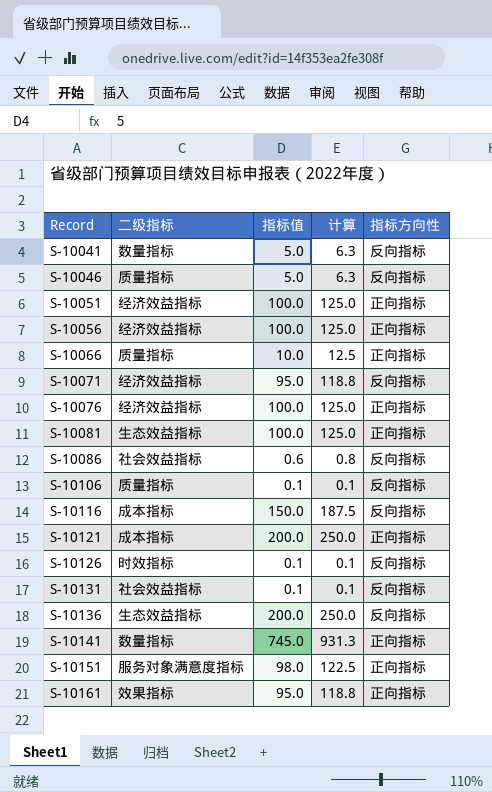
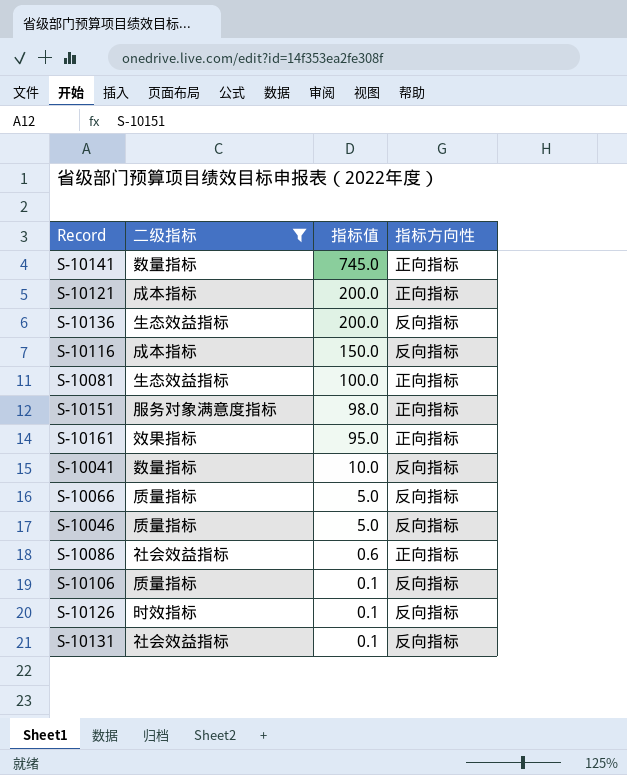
filter: none -> 二级指标 != 经济效益指标
row order: Record ascending -> 指标值 descending
column 计算 | formula: [指标值] * 1.25 -> none
S-10041 | 指标值: 5.0 -> 10.0
S-10066 | 指标值: 10.0 -> 5.0
S-10066 | 指标方向性: 正向指标 -> 反向指标
S-10086 | 指标方向性: 反向指标 -> 正向指标

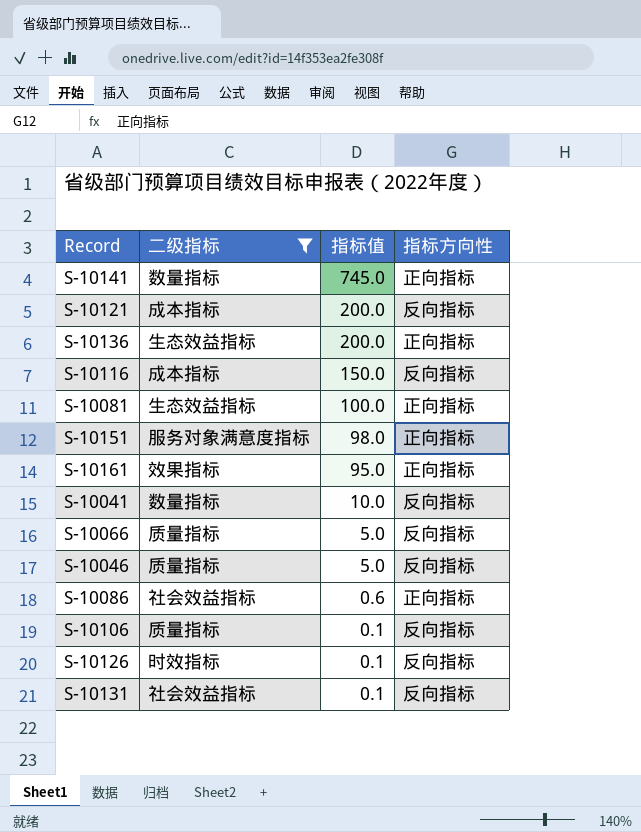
S-10121 | 指标方向性: 正向指标 -> 反向指标
S-10136 | 指标方向性: 反向指标 -> 正向指标

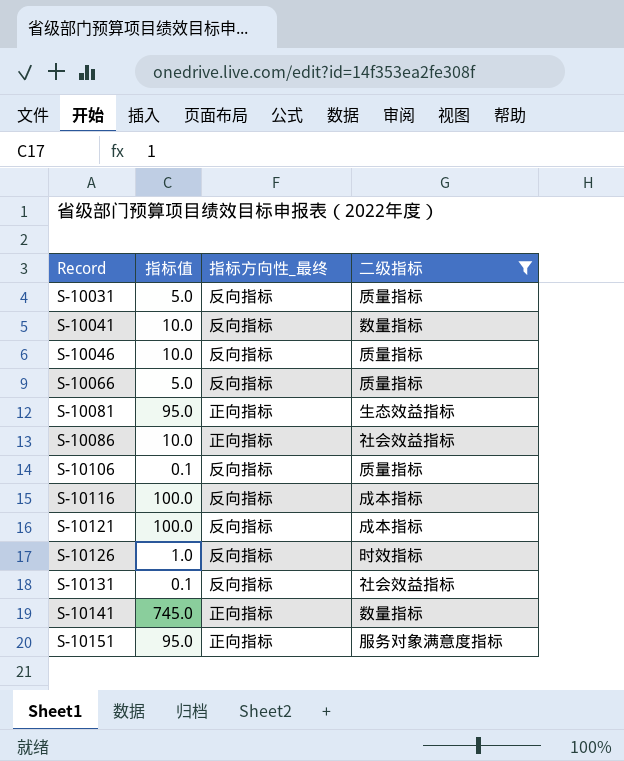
row order: 指标值 descending -> Record ascending
column name: 指标方向性 -> 指标方向性_最终
column 二级指标 | position: 2 -> 4
row S-10136: 生态效益指标 | 200.0 | 正向指标 -> none
row S-10161: 效果指标 | 95.0 | 正向指标 -> none
row S-10031: none -> 5.0 | 反向指标 | 质量指标
S-10046 | 指标值: 5.0 -> 10.0
S-10081 | 指标值: 100.0 -> 95.0
S-10086 | 指标值: 0.6 -> 10.0
S-10116 | 指标值: 150.0 -> 100.0
S-10121 | 指标值: 200.0 -> 100.0
S-10126 | 指标值: 0.1 -> 1.0
S-10151 | 指标值: 98.0 -> 95.0

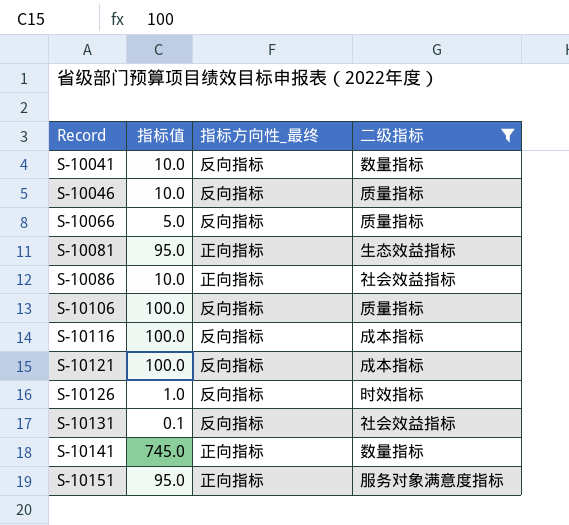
row S-10031: 5.0 | 反向指标 | 质量指标 -> none
S-10106 | 指标值: 0.1 -> 100.0

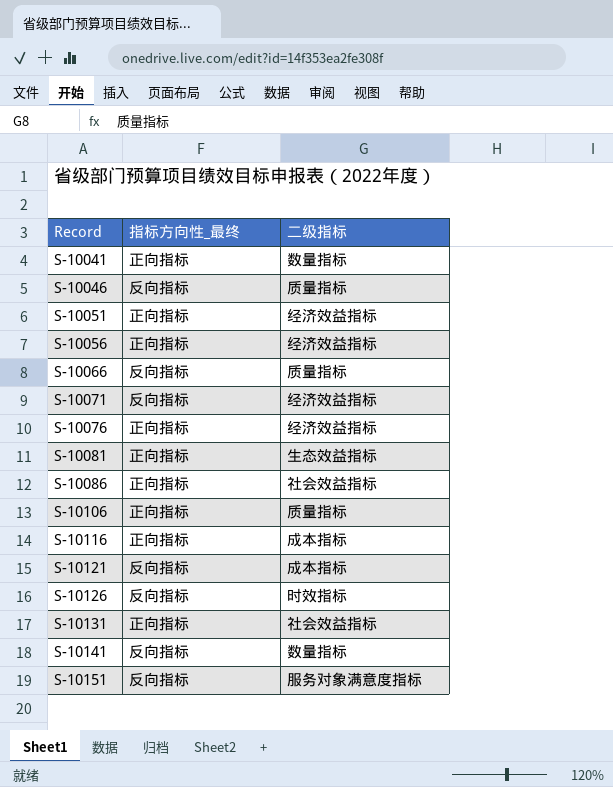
filter: 二级指标 != 经济效益指标 -> none
column 指标值 | position: 2 -> none
S-10041 | 指标方向性_最终: 反向指标 -> 正向指标
S-10106 | 指标方向性_最终: 反向指标 -> 正向指标
S-10116 | 指标方向性_最终: 反向指标 -> 正向指标
S-10131 | 指标方向性_最终: 反向指标 -> 正向指标
S-10141 | 指标方向性_最终: 正向指标 -> 反向指标
S-10151 | 指标方向性_最终: 正向指标 -> 反向指标

